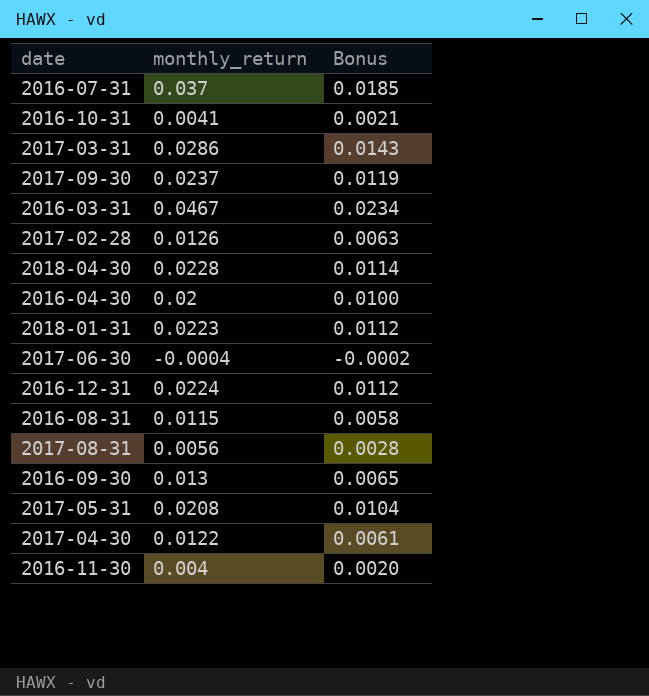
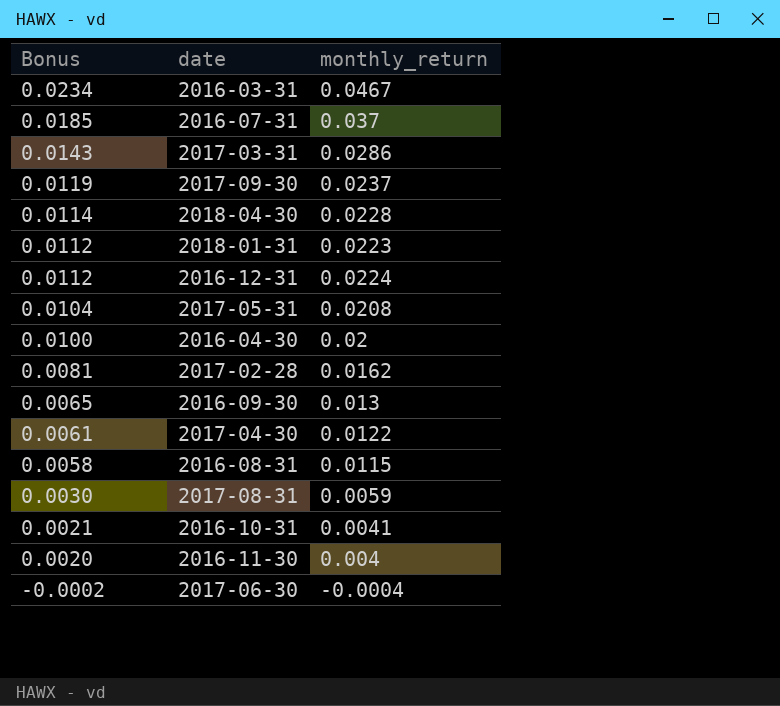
row order: none -> Bonus descending
column Bonus | position: 3 -> 1
2017-02-28 | Bonus: 0.0063 -> 0.0081
2017-02-28 | monthly_return: 0.0126 -> 0.0162
2017-08-31 | Bonus: 0.0028 -> 0.0030
2017-08-31 | monthly_return: 0.0056 -> 0.0059

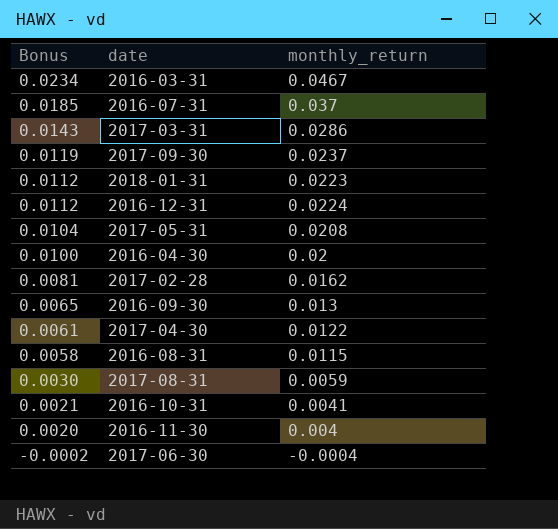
row 2018-04-30: 0.0114 | 0.0228 -> none

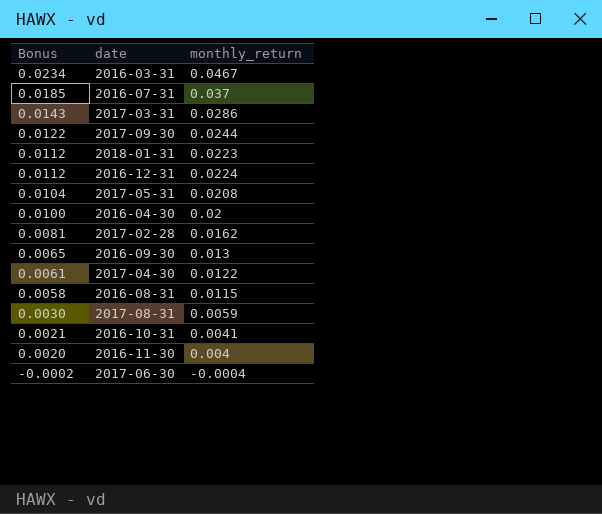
2017-09-30 | Bonus: 0.0119 -> 0.0122
2017-09-30 | monthly_return: 0.0237 -> 0.0244

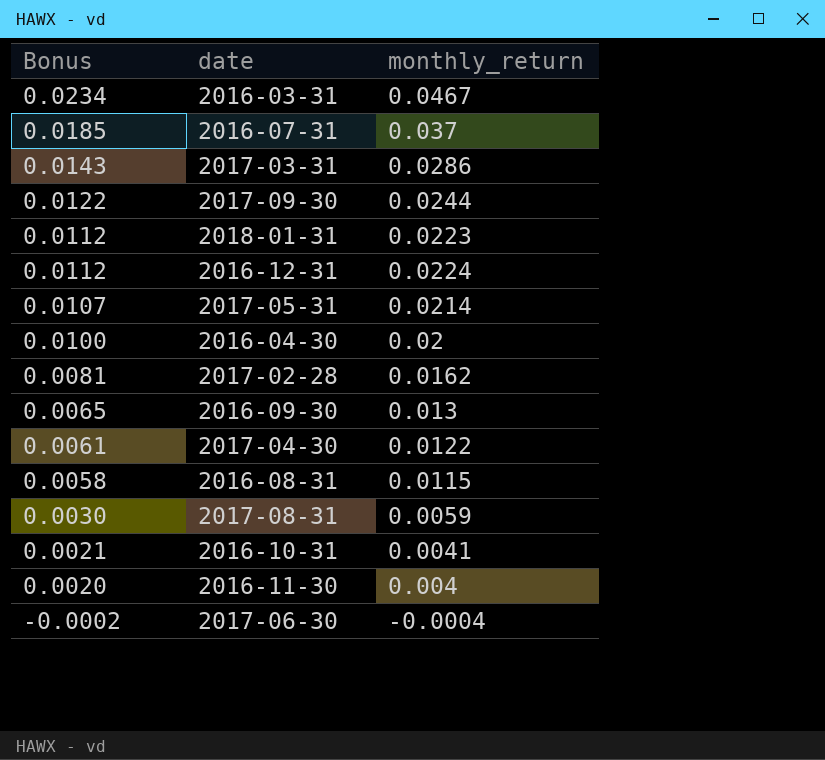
2017-05-31 | Bonus: 0.0104 -> 0.0107
2017-05-31 | monthly_return: 0.0208 -> 0.0214

